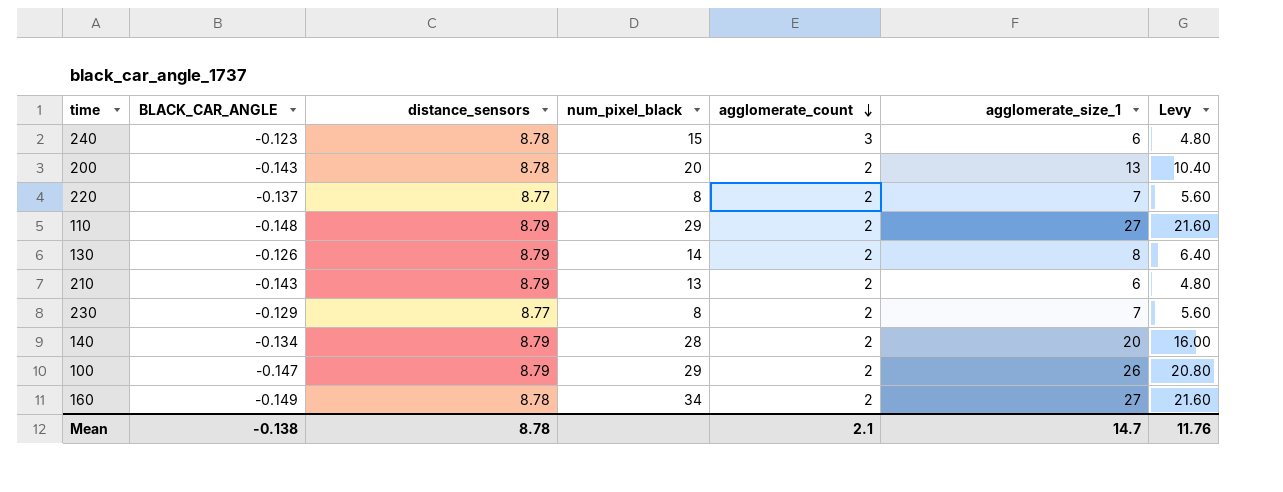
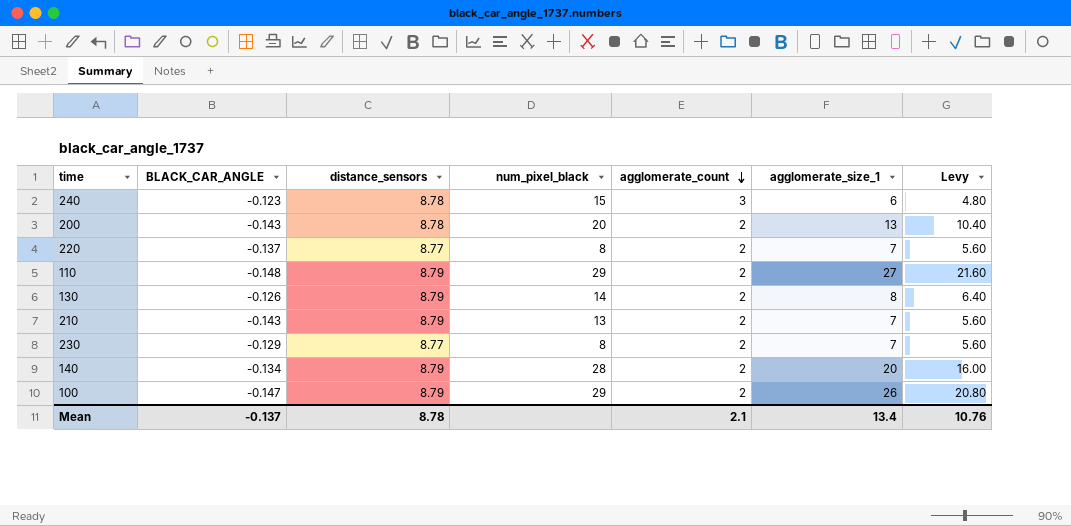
row 160: -0.149 | 8.78 | 34 | 2 | 27 | 21.60 -> none
210 | agglomerate_size_1: 6 -> 7
210 | Levy: 4.80 -> 5.60
Mean | BLACK_CAR_ANGLE: -0.138 -> -0.137
Mean | agglomerate_size_1: 14.7 -> 13.4
Mean | Levy: 11.76 -> 10.76

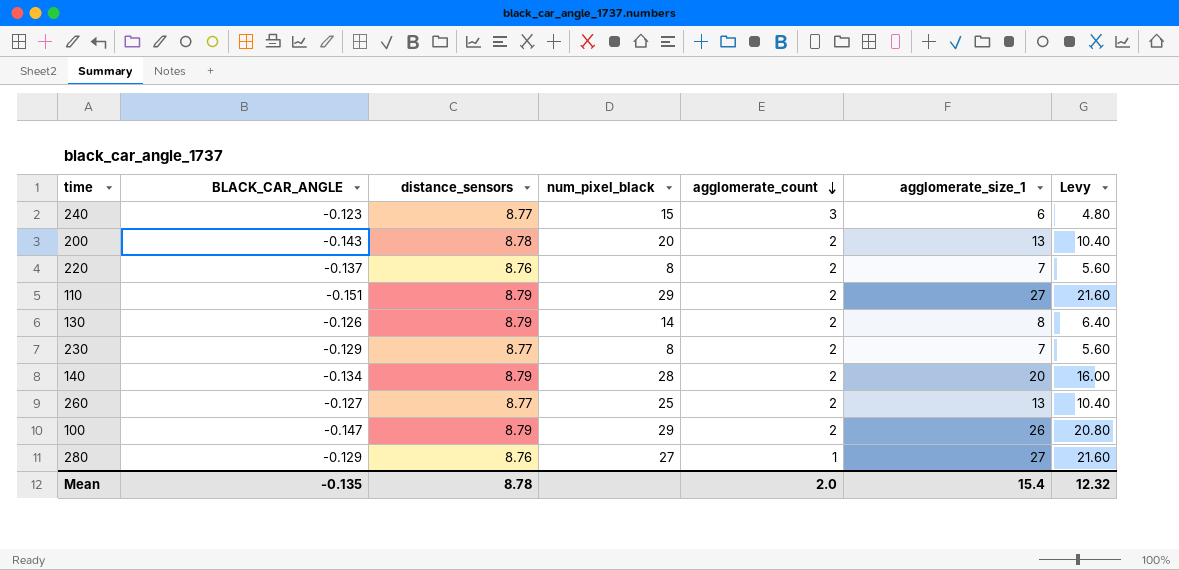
row 210: -0.143 | 8.79 | 13 | 2 | 7 | 5.60 -> none
240 | distance_sensors: 8.78 -> 8.77
220 | distance_sensors: 8.77 -> 8.76
110 | BLACK_CAR_ANGLE: -0.148 -> -0.151
row 260: none -> -0.127 | 8.77 | 25 | 2 | 13 | 10.40
row 280: none -> -0.129 | 8.76 | 27 | 1 | 27 | 21.60
Mean | BLACK_CAR_ANGLE: -0.137 -> -0.135
Mean | agglomerate_count: 2.1 -> 2.0
Mean | agglomerate_size_1: 13.4 -> 15.4
Mean | Levy: 10.76 -> 12.32

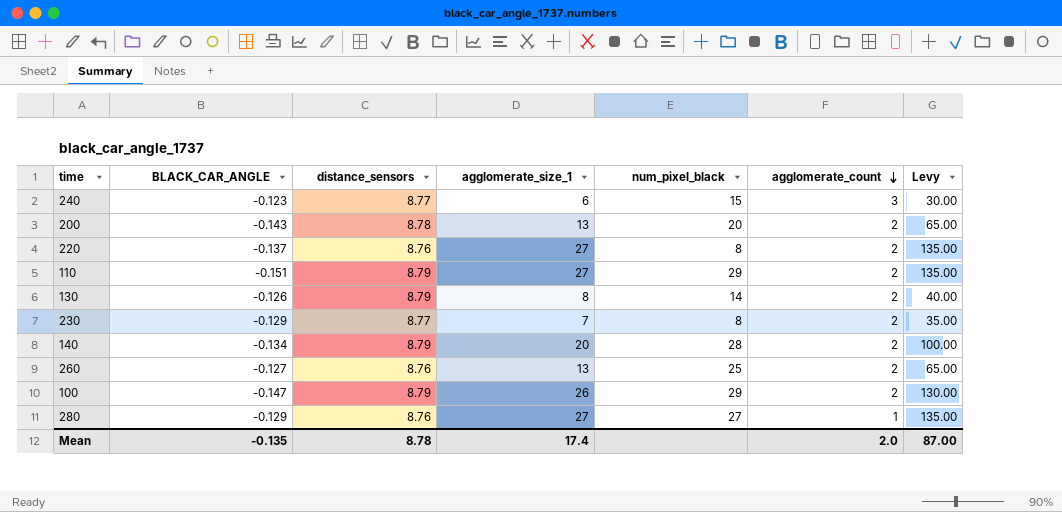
column agglomerate_size_1 | position: 6 -> 4
column Levy | formula: [agglomerate_size_1] * 0.8 -> [agglomerate_size_1] * 5
220 | agglomerate_size_1: 7 -> 27
260 | distance_sensors: 8.77 -> 8.76
Mean | agglomerate_size_1: 15.4 -> 17.4
Mean | Levy: 12.32 -> 87.00

